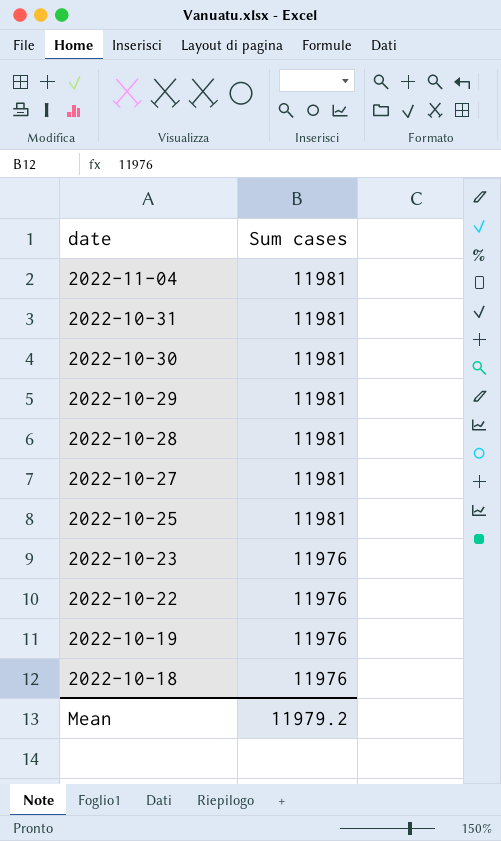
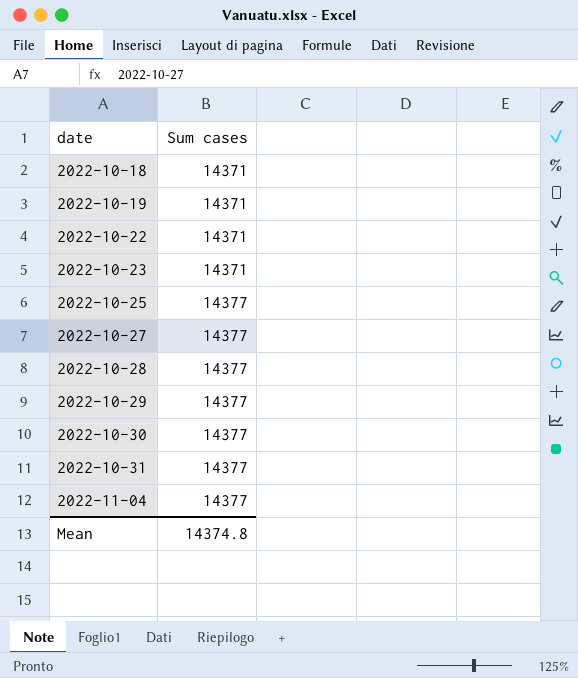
row order: date descending -> date ascending
2022-10-18 | Sum cases: 11976 -> 14371
2022-10-19 | Sum cases: 11976 -> 14371
2022-10-22 | Sum cases: 11976 -> 14371
2022-10-23 | Sum cases: 11976 -> 14371
2022-10-25 | Sum cases: 11981 -> 14377
2022-10-27 | Sum cases: 11981 -> 14377
2022-10-28 | Sum cases: 11981 -> 14377
2022-10-29 | Sum cases: 11981 -> 14377
2022-10-30 | Sum cases: 11981 -> 14377
2022-10-31 | Sum cases: 11981 -> 14377
2022-11-04 | Sum cases: 11981 -> 14377
Mean | Sum cases: 11979.2 -> 14374.8

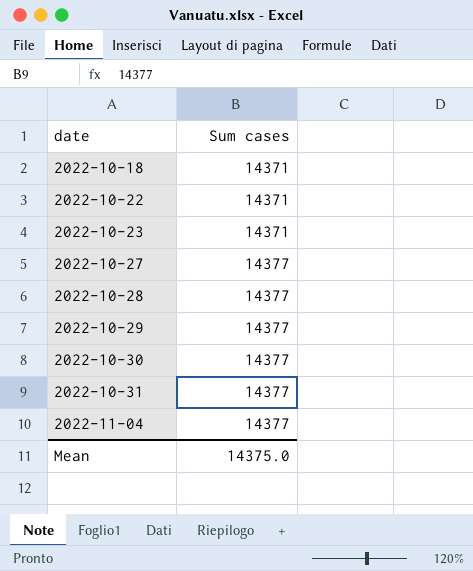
row 2022-10-19: 14371 -> none
row 2022-10-25: 14377 -> none
Mean | Sum cases: 14374.8 -> 14375.0

